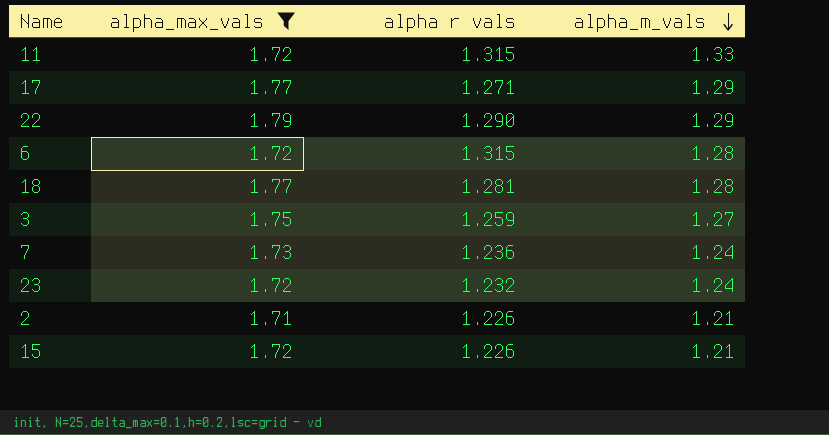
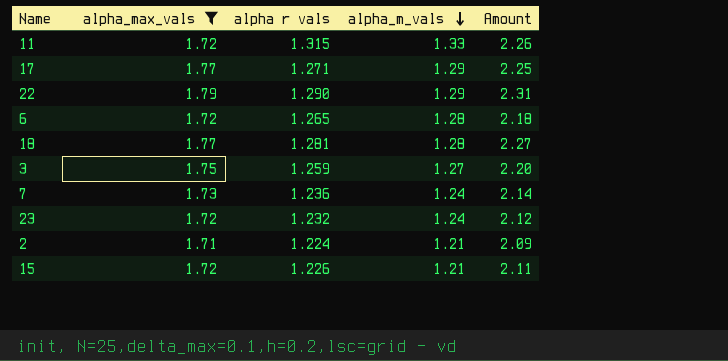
column Amount | formula: none -> [alpha_max_vals] * [alpha r vals]
6 | alpha r vals: 1.315 -> 1.265
2 | alpha r vals: 1.226 -> 1.224

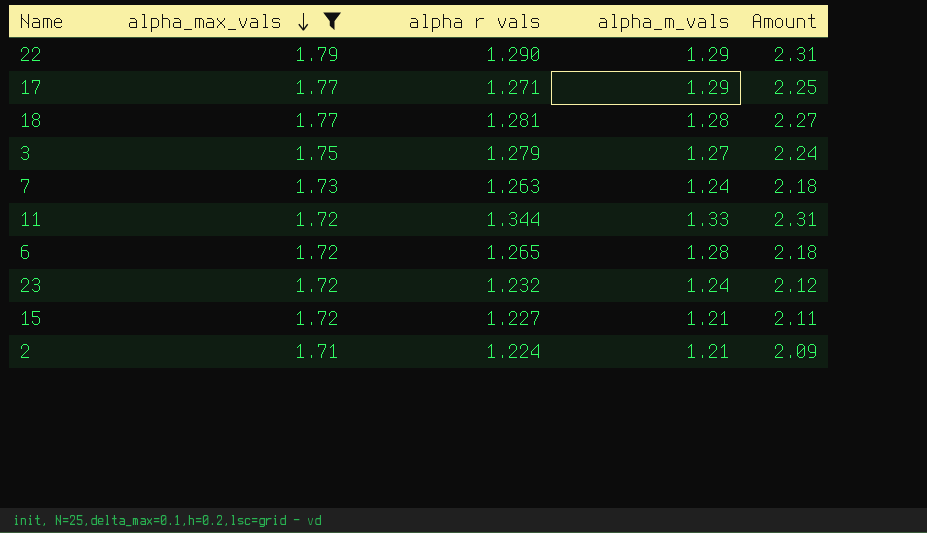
row order: alpha_m_vals descending -> alpha_max_vals descending
3 | alpha r vals: 1.259 -> 1.279
3 | Amount: 2.20 -> 2.24
7 | alpha r vals: 1.236 -> 1.263
7 | Amount: 2.14 -> 2.18
11 | alpha r vals: 1.315 -> 1.344
11 | Amount: 2.26 -> 2.31
15 | alpha r vals: 1.226 -> 1.227

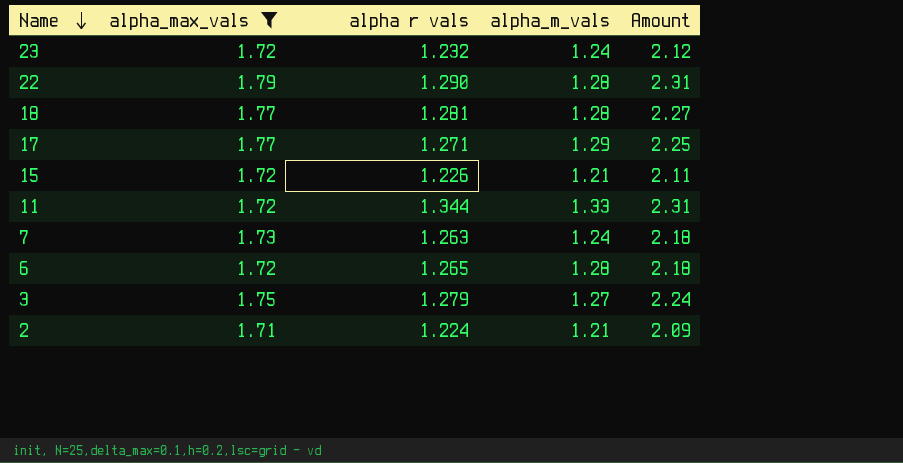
row order: alpha_max_vals descending -> Name descending
22 | alpha_m_vals: 1.29 -> 1.28
15 | alpha r vals: 1.227 -> 1.226

